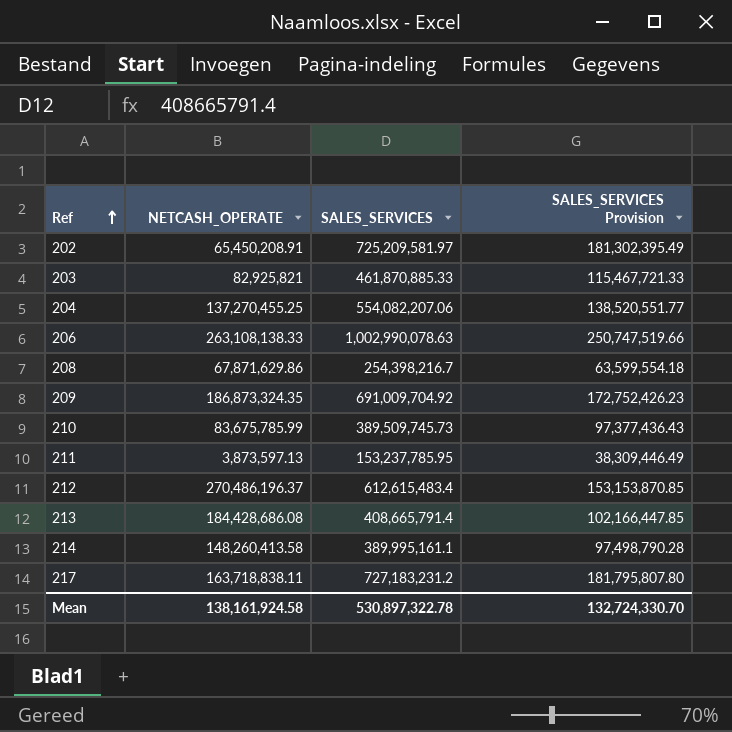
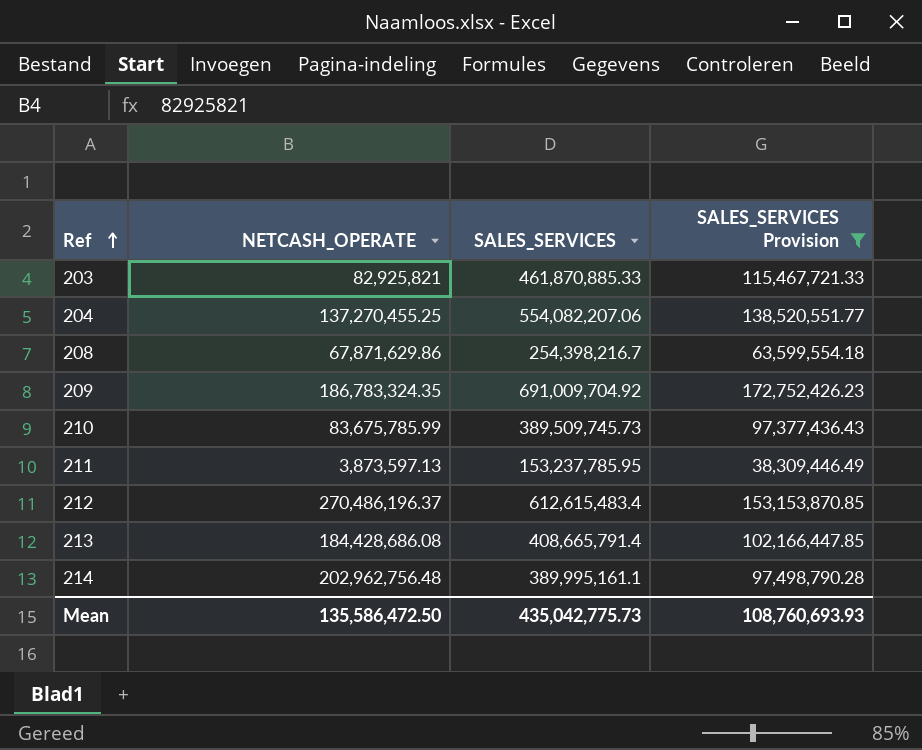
filter: none -> SALES_SERVICES Provision <= 172,752,426.23
209 | NETCASH_OPERATE: 186,873,324.35 -> 186,783,324.35
214 | NETCASH_OPERATE: 148,260,413.58 -> 202,962,756.48
Mean | NETCASH_OPERATE: 138,161,924.58 -> 135,586,472.50
Mean | SALES_SERVICES: 530,897,322.78 -> 435,042,775.73
Mean | SALES_SERVICES Provision: 132,724,330.70 -> 108,760,693.93

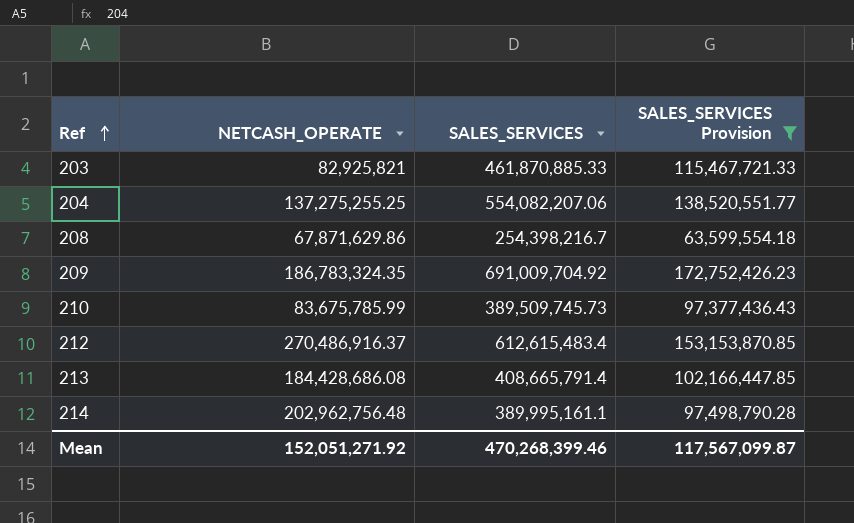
row 211: 3,873,597.13 | 153,237,785.95 | 38,309,446.49 -> none
204 | NETCASH_OPERATE: 137,270,455.25 -> 137,275,255.25
212 | NETCASH_OPERATE: 270,486,196.37 -> 270,486,916.37
Mean | NETCASH_OPERATE: 135,586,472.50 -> 152,051,271.92
Mean | SALES_SERVICES: 435,042,775.73 -> 470,268,399.46
Mean | SALES_SERVICES Provision: 108,760,693.93 -> 117,567,099.87

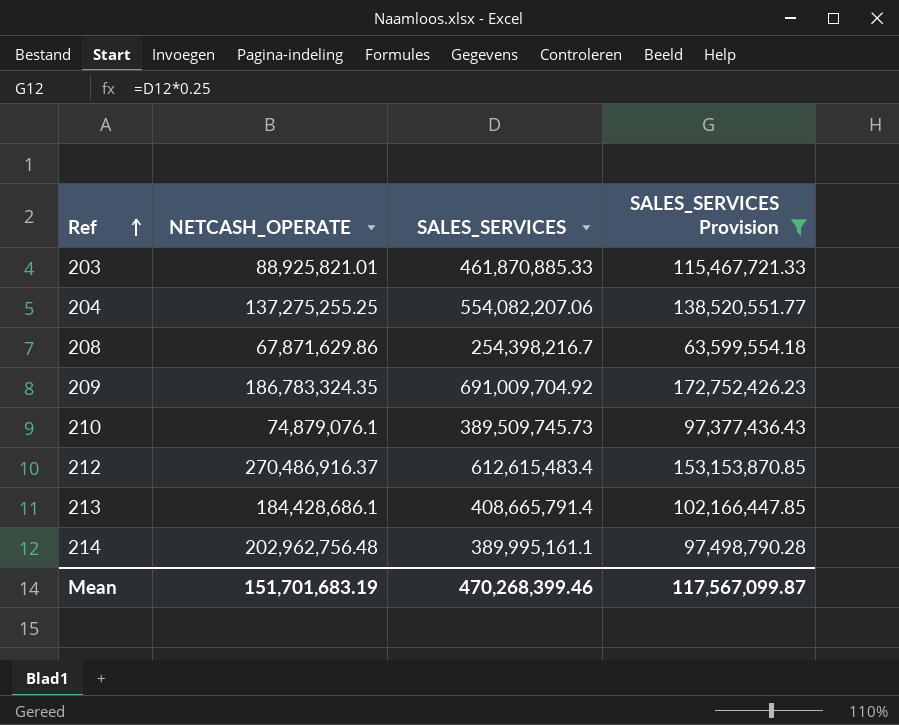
203 | NETCASH_OPERATE: 82,925,821 -> 88,925,821.01
210 | NETCASH_OPERATE: 83,675,785.99 -> 74,879,076.1
213 | NETCASH_OPERATE: 184,428,686.08 -> 184,428,686.1
Mean | NETCASH_OPERATE: 152,051,271.92 -> 151,701,683.19

